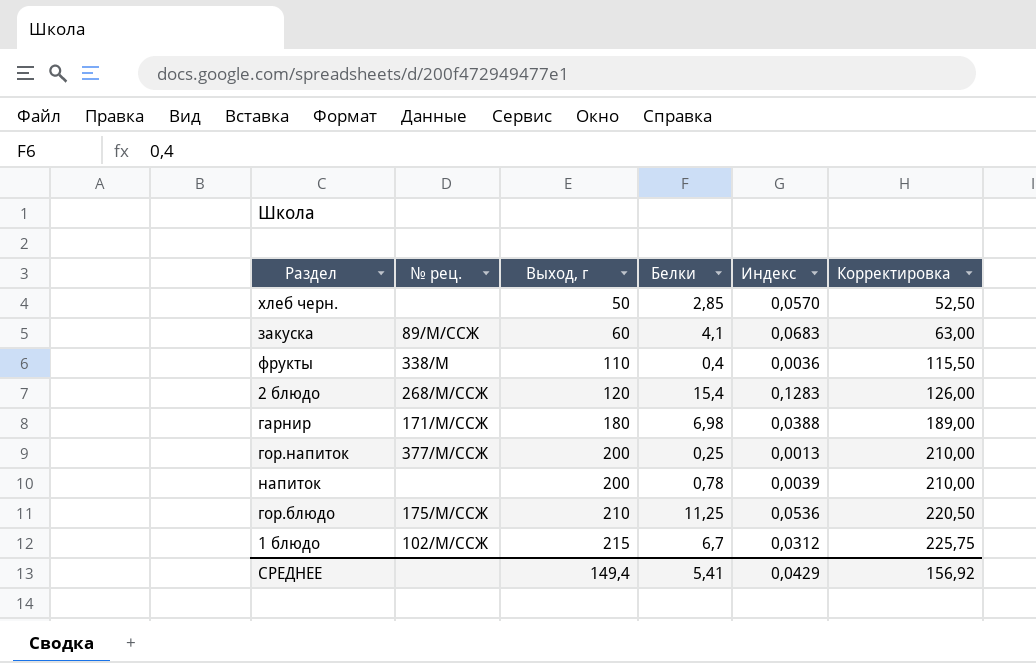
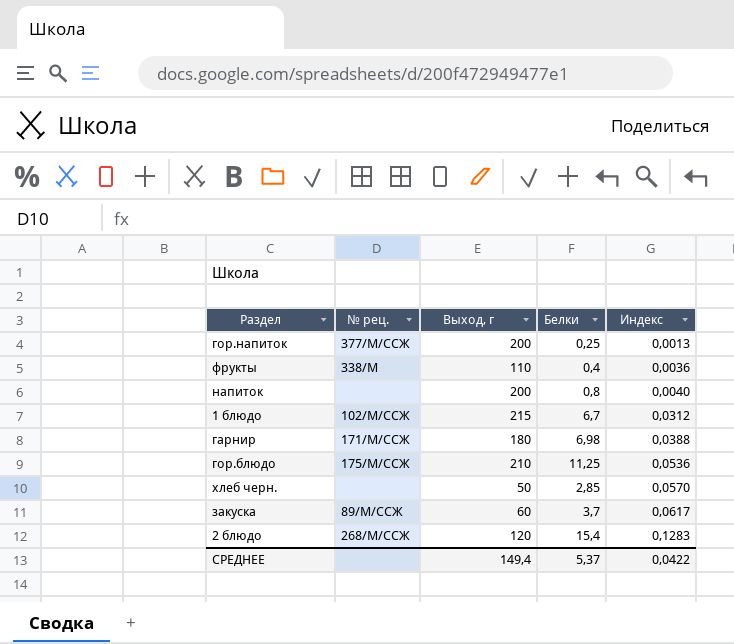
row order: Выход, г ascending -> Индекс ascending
column Корректировка | formula: [Выход, г] * 1,05 -> none
напиток | Белки: 0,78 -> 0,8
напиток | Индекс: 0,0039 -> 0,0040
закуска | Белки: 4,1 -> 3,7
закуска | Индекс: 0,0683 -> 0,0617
СРЕДНЕЕ | Белки: 5,41 -> 5,37
СРЕДНЕЕ | Индекс: 0,0429 -> 0,0422

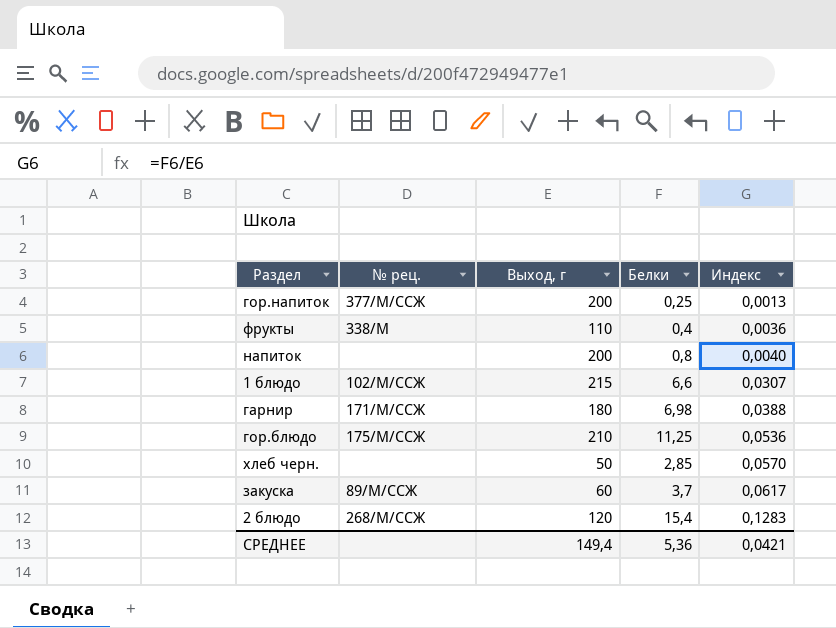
1 блюдо | Белки: 6,7 -> 6,6
1 блюдо | Индекс: 0,0312 -> 0,0307
СРЕДНЕЕ | Белки: 5,37 -> 5,36
СРЕДНЕЕ | Индекс: 0,0422 -> 0,0421

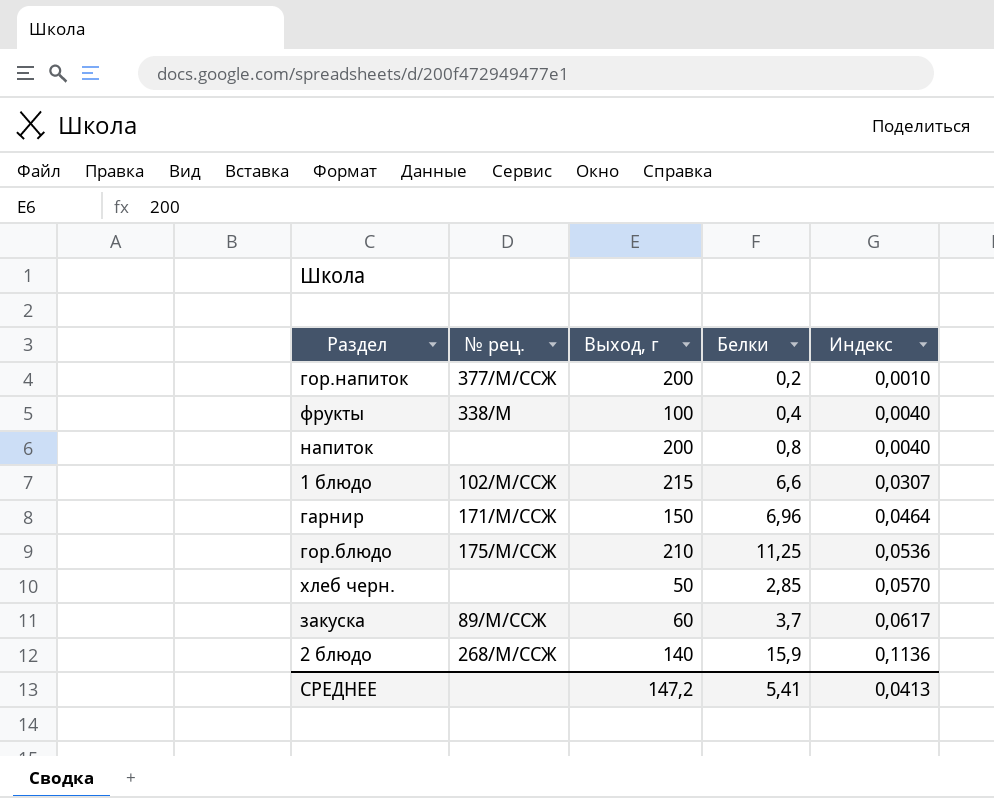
гор.напиток | Белки: 0,25 -> 0,2
гор.напиток | Индекс: 0,0013 -> 0,0010
фрукты | Выход, г: 110 -> 100
фрукты | Индекс: 0,0036 -> 0,0040
гарнир | Выход, г: 180 -> 150
гарнир | Белки: 6,98 -> 6,96
гарнир | Индекс: 0,0388 -> 0,0464
2 блюдо | Выход, г: 120 -> 140
2 блюдо | Белки: 15,4 -> 15,9
2 блюдо | Индекс: 0,1283 -> 0,1136
СРЕДНЕЕ | Выход, г: 149,4 -> 147,2
СРЕДНЕЕ | Белки: 5,36 -> 5,41
СРЕДНЕЕ | Индекс: 0,0421 -> 0,0413

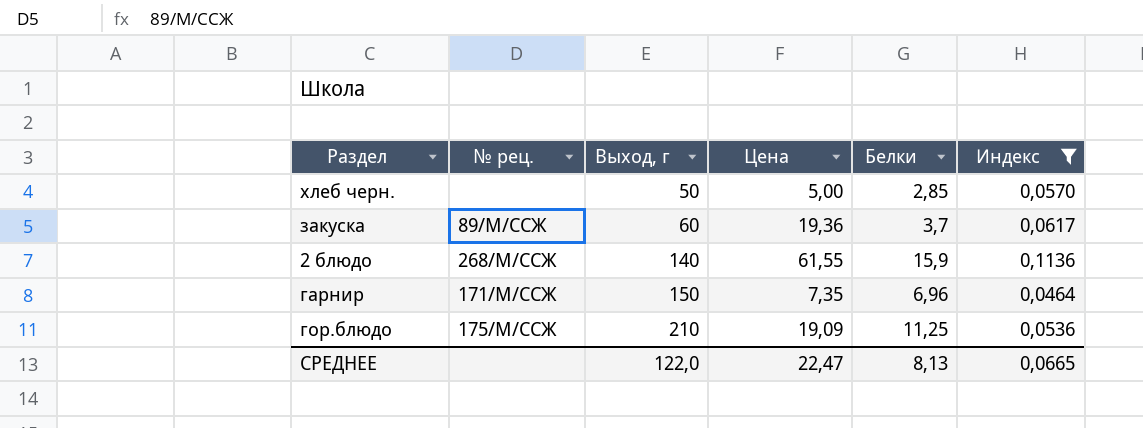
filter: none -> Индекс >= 0,0464
row order: Индекс ascending -> Выход, г ascending
column Цена | position: none -> 4
СРЕДНЕЕ | Выход, г: 147,2 -> 122,0
СРЕДНЕЕ | Белки: 5,41 -> 8,13
СРЕДНЕЕ | Индекс: 0,0413 -> 0,0665

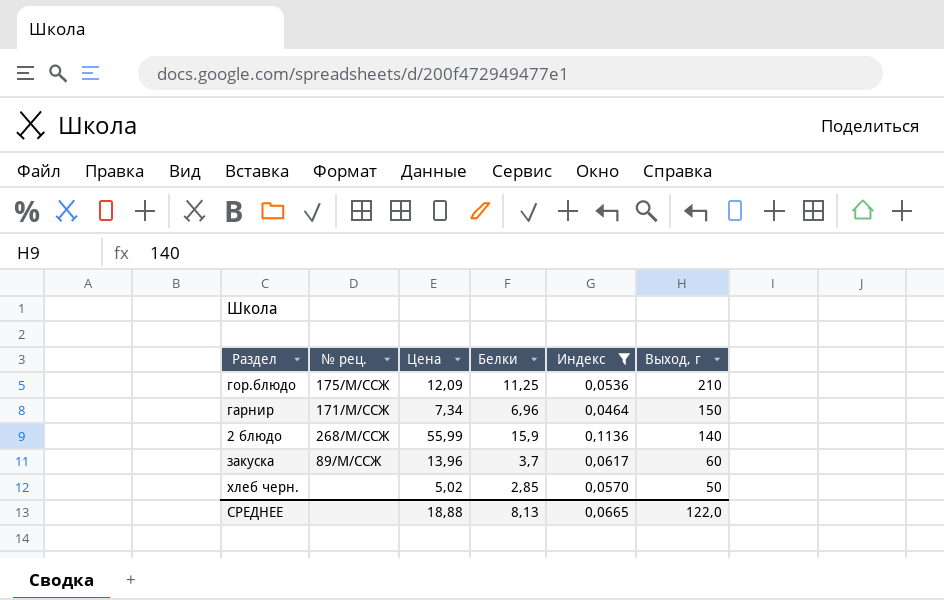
row order: Выход, г ascending -> Выход, г descending
column Выход, г | position: 3 -> 6
гор.блюдо | Цена: 19,09 -> 12,09
гарнир | Цена: 7,35 -> 7,34
2 блюдо | Цена: 61,55 -> 55,99
закуска | Цена: 19,36 -> 13,96
хлеб черн. | Цена: 5,00 -> 5,02
СРЕДНЕЕ | Цена: 22,47 -> 18,88

